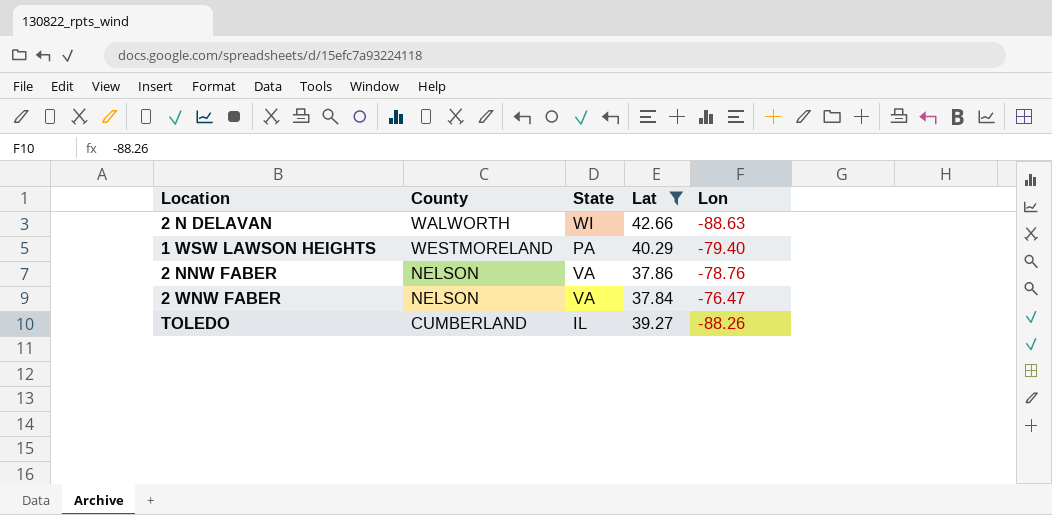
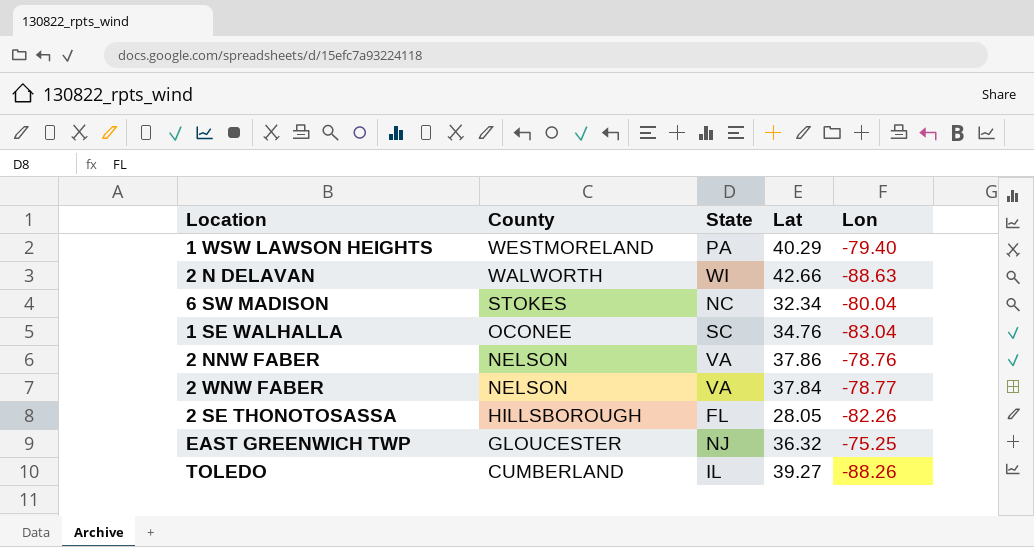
filter: Lat >= 37.84 -> none
row order: none -> County descending
2 WNW FABER | Lon: -76.47 -> -78.77

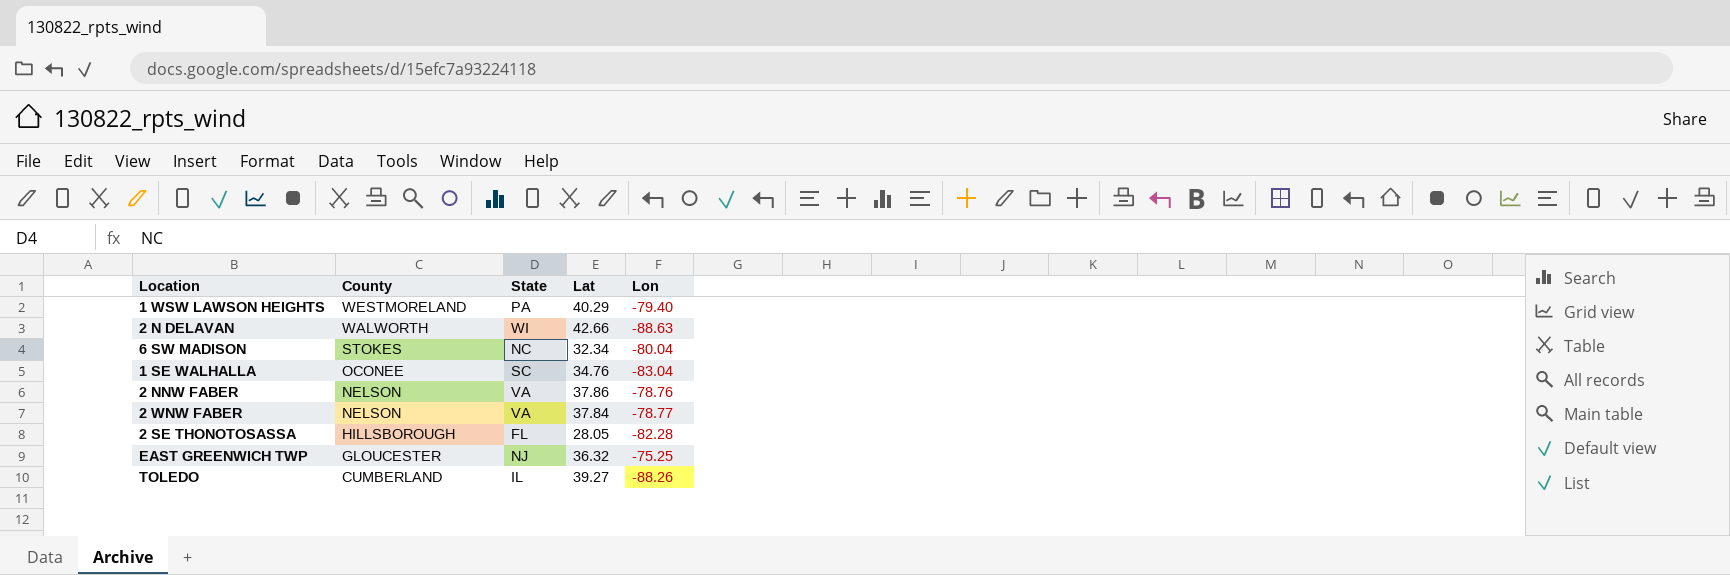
2 SE THONOTOSASSA | Lon: -82.26 -> -82.28

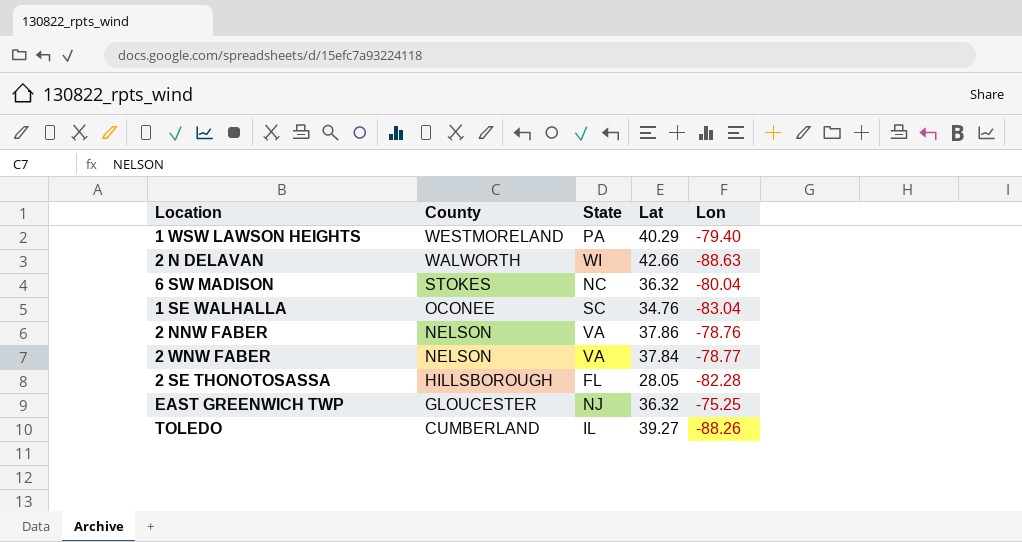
6 SW MADISON | Lat: 32.34 -> 36.32

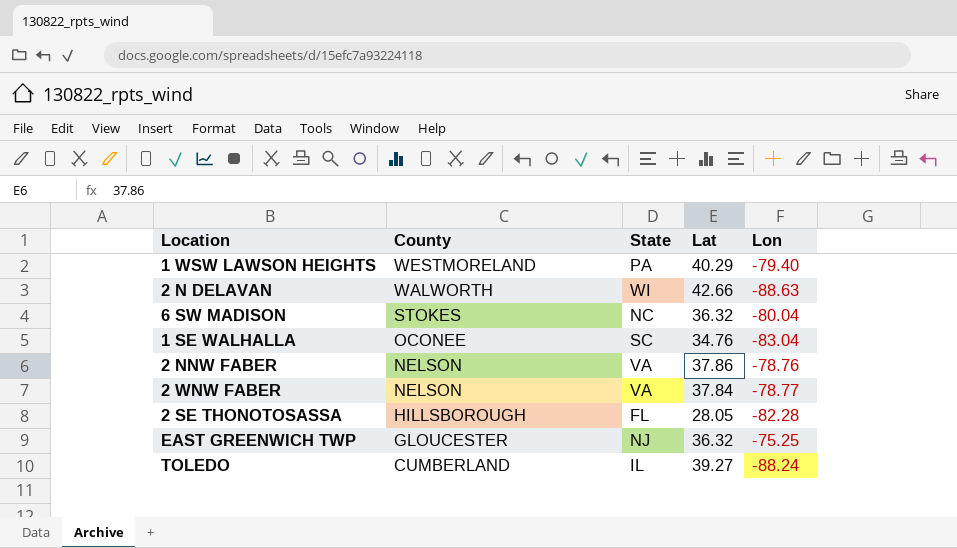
TOLEDO | Lon: -88.26 -> -88.24

